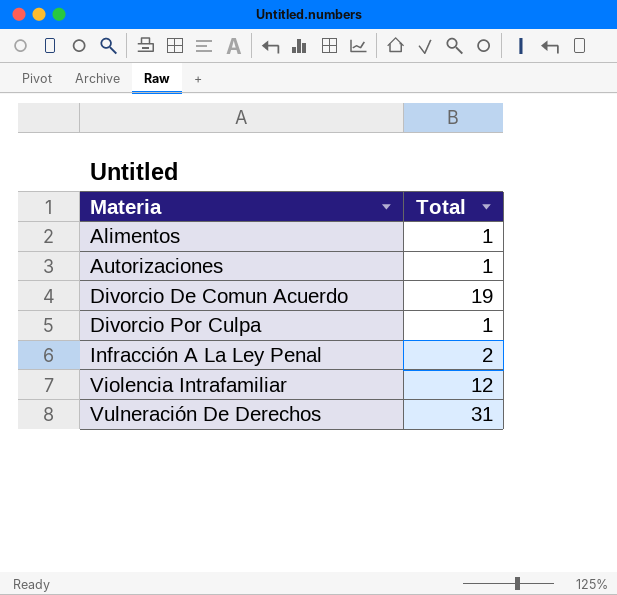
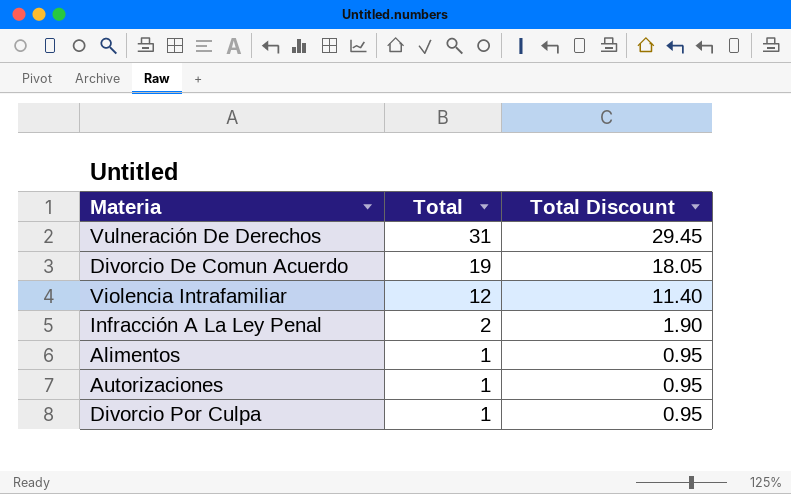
row order: Materia ascending -> Total descending
column Total Discount | formula: none -> [Total] * 0.95

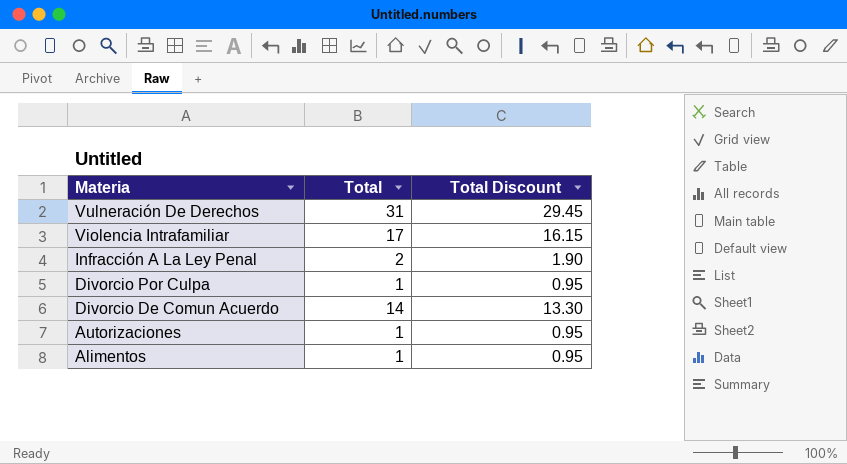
row order: Total descending -> Materia descending
Violencia Intrafamiliar | Total: 12 -> 17
Violencia Intrafamiliar | Total Discount: 11.40 -> 16.15
Divorcio De Comun Acuerdo | Total: 19 -> 14
Divorcio De Comun Acuerdo | Total Discount: 18.05 -> 13.30

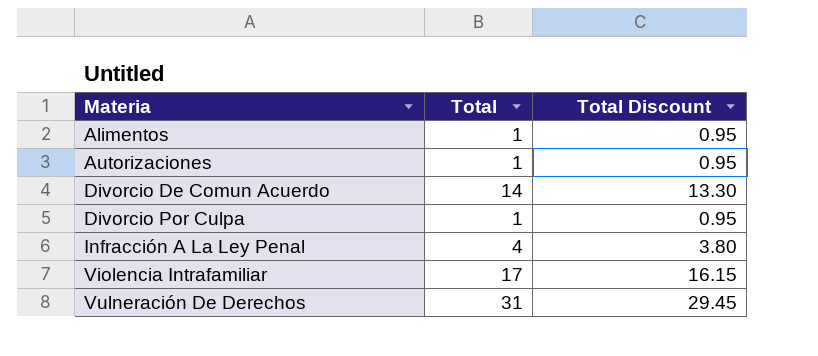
row order: Materia descending -> Materia ascending
Infracción A La Ley Penal | Total: 2 -> 4
Infracción A La Ley Penal | Total Discount: 1.90 -> 3.80

